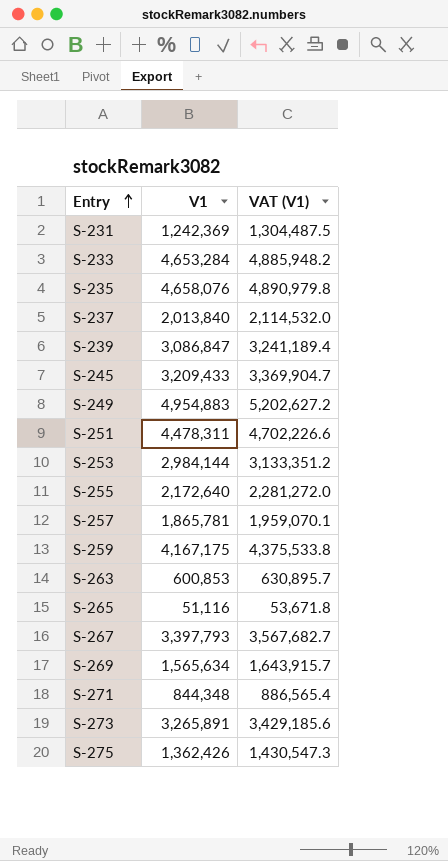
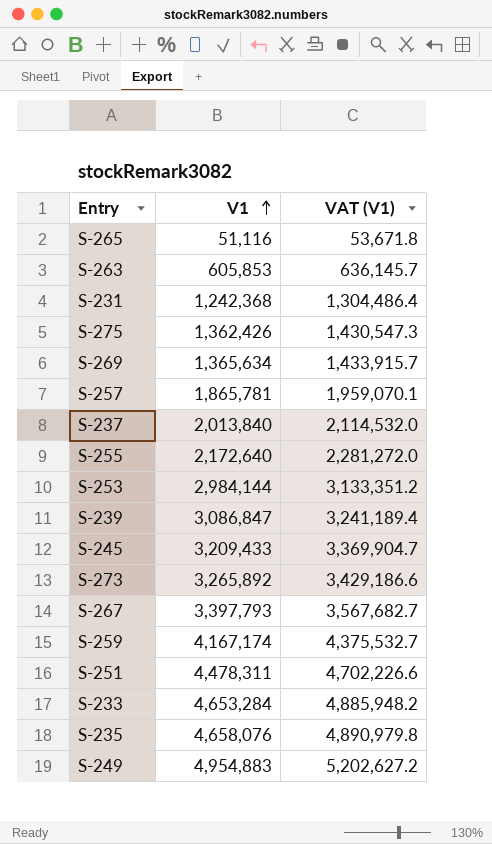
row order: Entry ascending -> V1 ascending
row S-271: 844,348 | 886,565.4 -> none
S-263 | V1: 600,853 -> 605,853
S-263 | VAT (V1): 630,895.7 -> 636,145.7
S-231 | V1: 1,242,369 -> 1,242,368
S-231 | VAT (V1): 1,304,487.5 -> 1,304,486.4
S-269 | V1: 1,565,634 -> 1,365,634
S-269 | VAT (V1): 1,643,915.7 -> 1,433,915.7
S-273 | V1: 3,265,891 -> 3,265,892
S-273 | VAT (V1): 3,429,185.6 -> 3,429,186.6
S-259 | V1: 4,167,175 -> 4,167,174
S-259 | VAT (V1): 4,375,533.8 -> 4,375,532.7

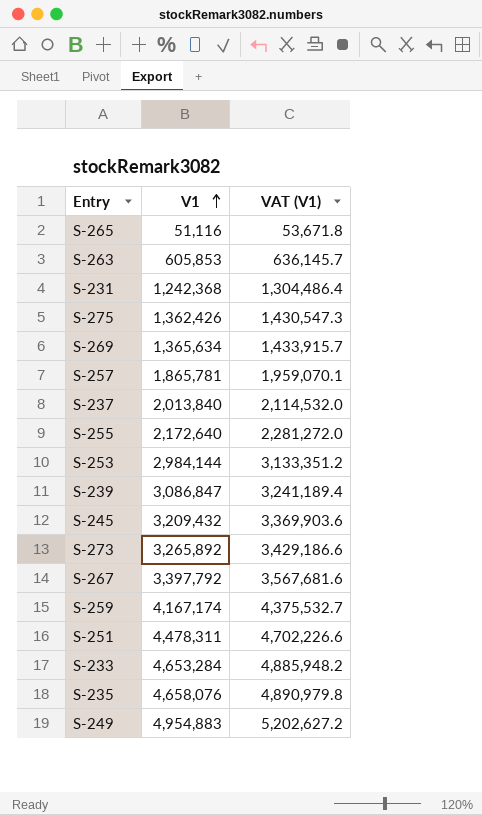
S-245 | V1: 3,209,433 -> 3,209,432
S-245 | VAT (V1): 3,369,904.7 -> 3,369,903.6
S-267 | V1: 3,397,793 -> 3,397,792
S-267 | VAT (V1): 3,567,682.7 -> 3,567,681.6

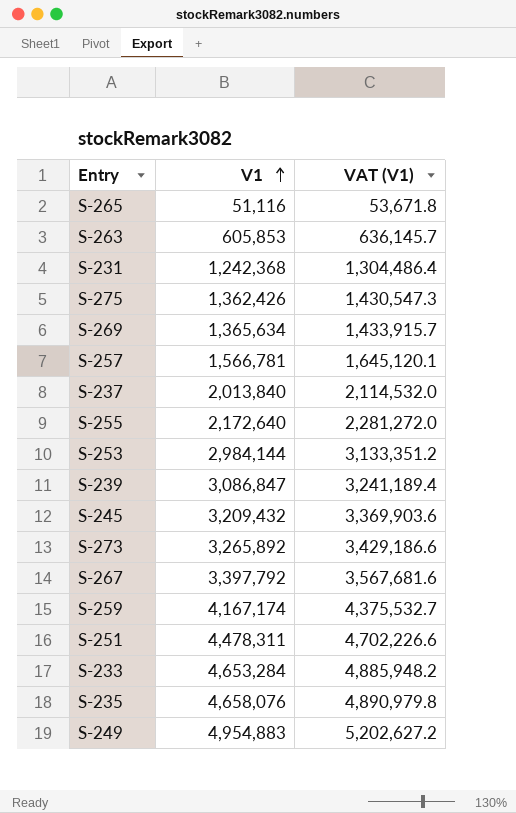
S-257 | V1: 1,865,781 -> 1,566,781
S-257 | VAT (V1): 1,959,070.1 -> 1,645,120.1

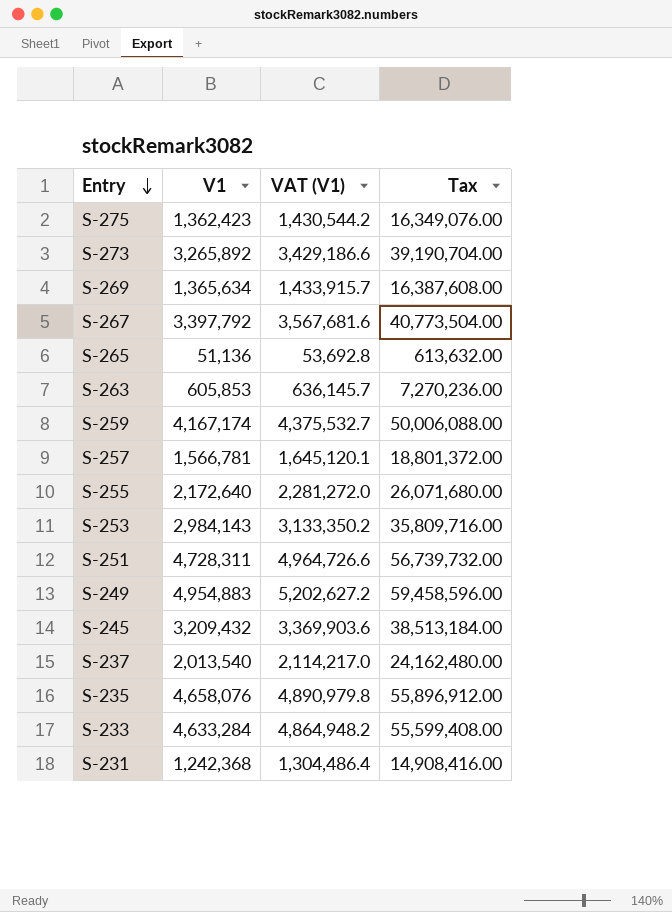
row order: V1 ascending -> Entry descending
column Tax | formula: none -> [V1] * 12
row S-239: 3,086,847 | 3,241,189.4 -> none
S-275 | V1: 1,362,426 -> 1,362,423
S-275 | VAT (V1): 1,430,547.3 -> 1,430,544.2
S-265 | V1: 51,116 -> 51,136
S-265 | VAT (V1): 53,671.8 -> 53,692.8
S-253 | V1: 2,984,144 -> 2,984,143
S-253 | VAT (V1): 3,133,351.2 -> 3,133,350.2
S-251 | V1: 4,478,311 -> 4,728,311
S-251 | VAT (V1): 4,702,226.6 -> 4,964,726.6
S-237 | V1: 2,013,840 -> 2,013,540
S-237 | VAT (V1): 2,114,532.0 -> 2,114,217.0
S-233 | V1: 4,653,284 -> 4,633,284
S-233 | VAT (V1): 4,885,948.2 -> 4,864,948.2

